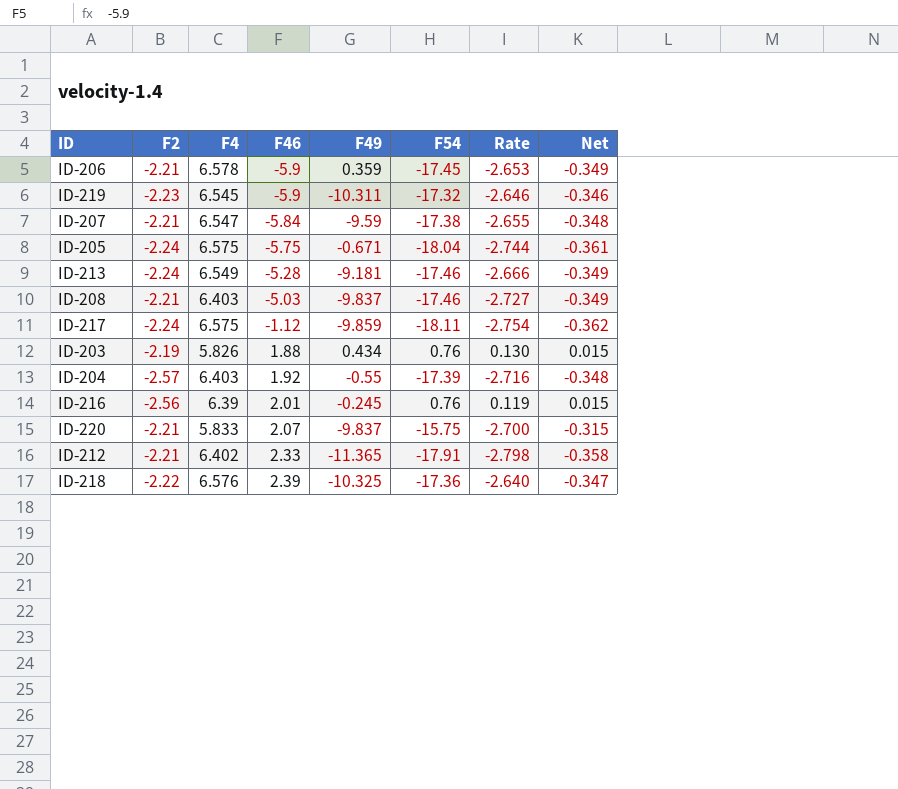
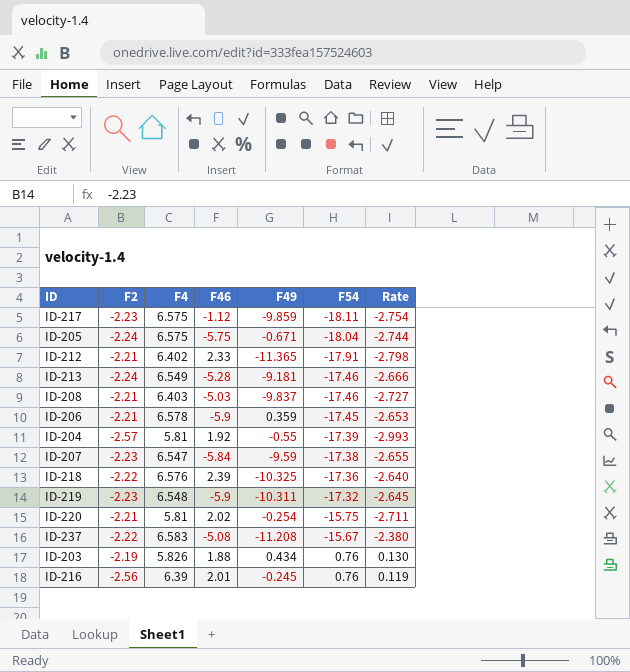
row order: F46 ascending -> F54 ascending
column Net | formula: [F54] * 0.02 -> none
ID-217 | F2: -2.24 -> -2.23
ID-204 | F4: 6.403 -> 5.81
ID-204 | Rate: -2.716 -> -2.993
ID-207 | F2: -2.21 -> -2.23
ID-219 | F4: 6.545 -> 6.548
ID-219 | Rate: -2.646 -> -2.645
ID-220 | F4: 5.833 -> 5.81
ID-220 | F46: 2.07 -> 2.02
ID-220 | F49: -9.837 -> -0.254
ID-220 | Rate: -2.700 -> -2.711
row ID-237: none -> -2.22 | 6.583 | -5.08 | -11.208 | -15.67 | -2.380

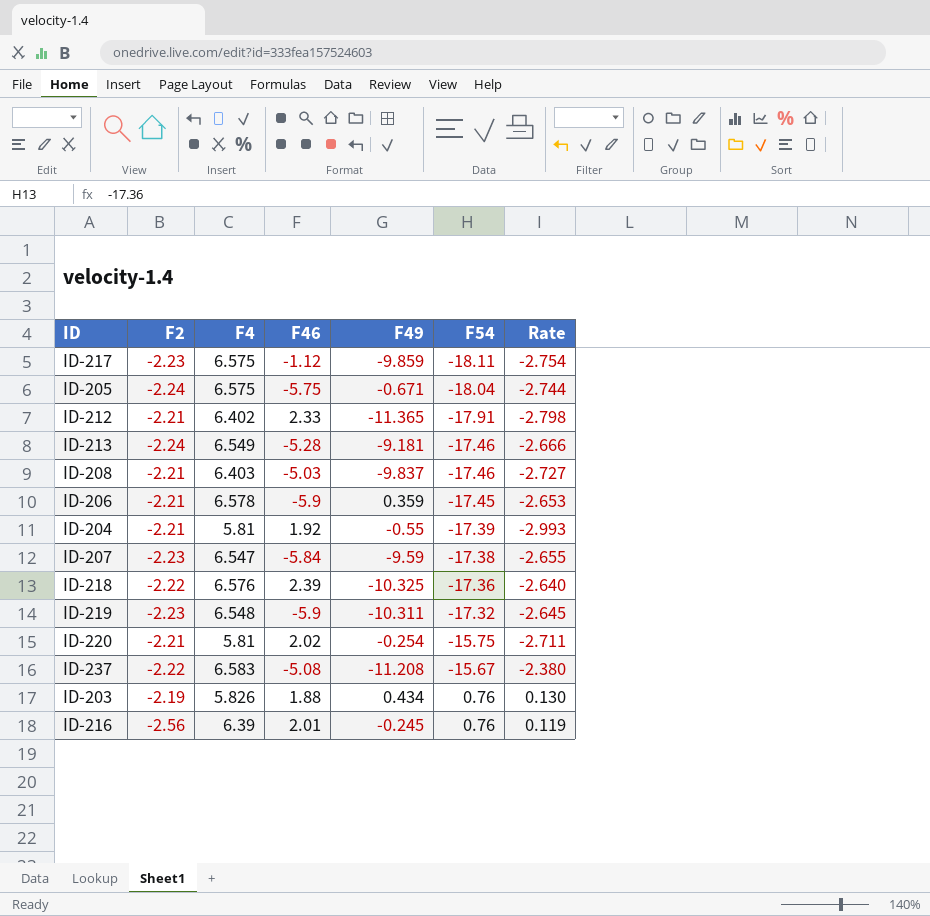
ID-204 | F2: -2.57 -> -2.21

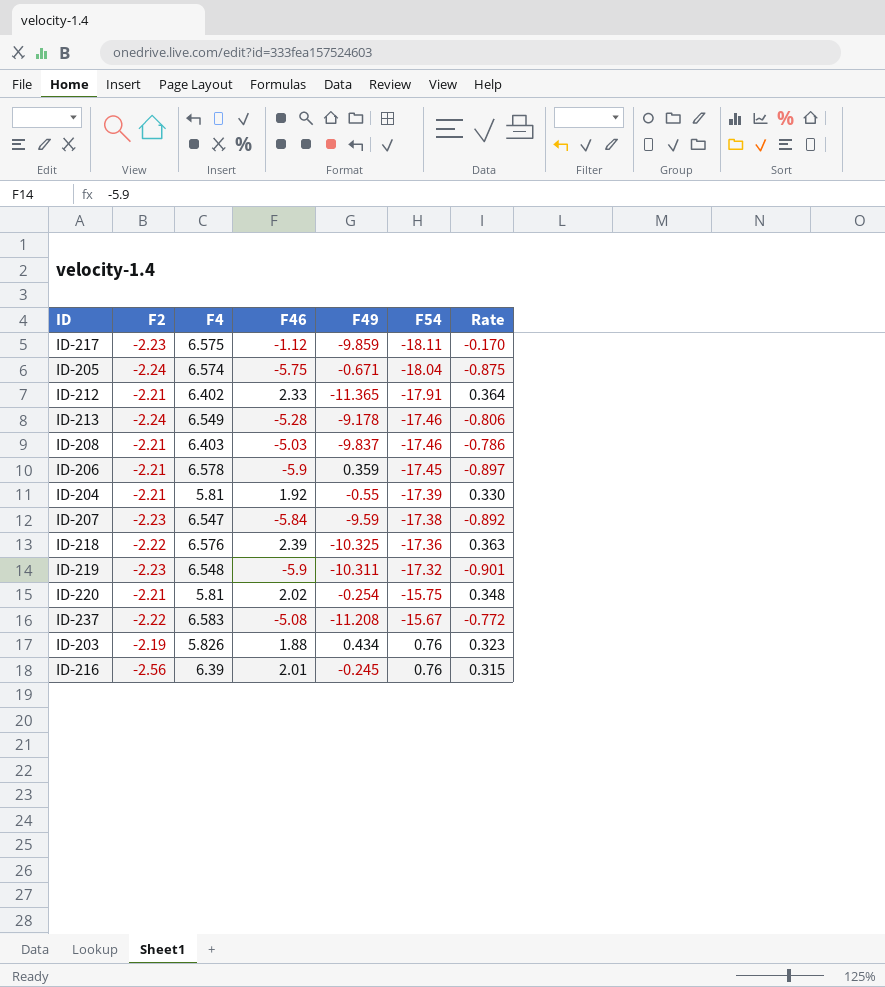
column Rate | formula: [F54] / [F4] -> [F46] / [F4]
ID-205 | F4: 6.575 -> 6.574
ID-213 | F49: -9.181 -> -9.178

